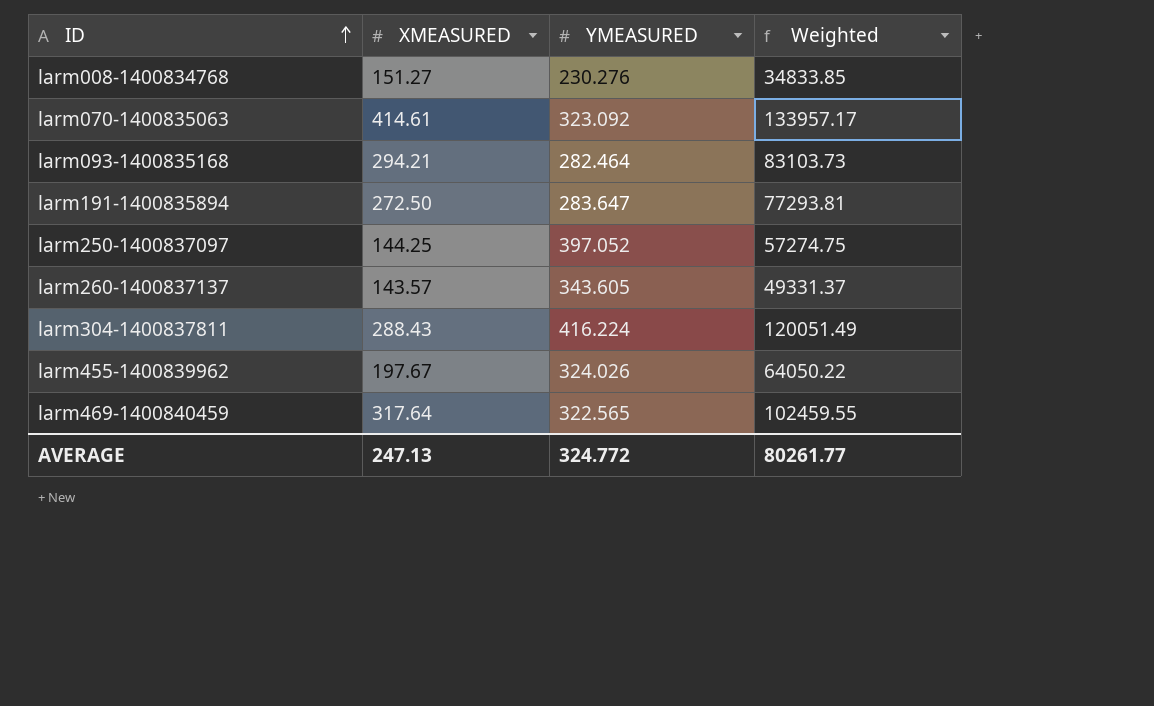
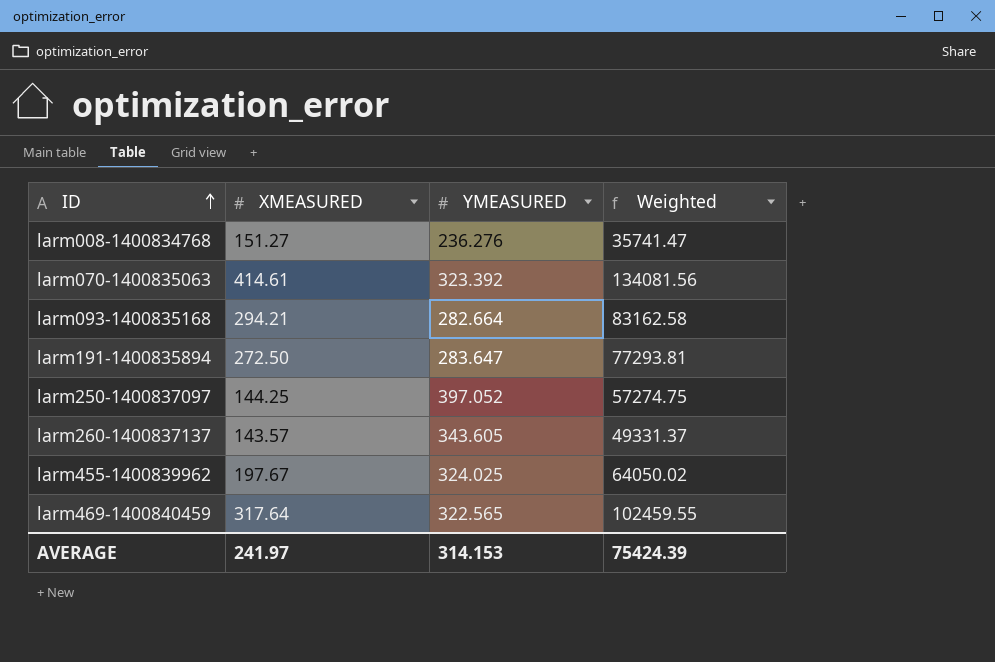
row larm304-1400837811: 288.43 | 416.224 | 120051.49 -> none
larm008-1400834768 | YMEASURED: 230.276 -> 236.276
larm008-1400834768 | Weighted: 34833.85 -> 35741.47
larm070-1400835063 | YMEASURED: 323.092 -> 323.392
larm070-1400835063 | Weighted: 133957.17 -> 134081.56
larm093-1400835168 | YMEASURED: 282.464 -> 282.664
larm093-1400835168 | Weighted: 83103.73 -> 83162.58
larm455-1400839962 | YMEASURED: 324.026 -> 324.025
larm455-1400839962 | Weighted: 64050.22 -> 64050.02
AVERAGE | XMEASURED: 247.13 -> 241.97
AVERAGE | YMEASURED: 324.772 -> 314.153
AVERAGE | Weighted: 80261.77 -> 75424.39

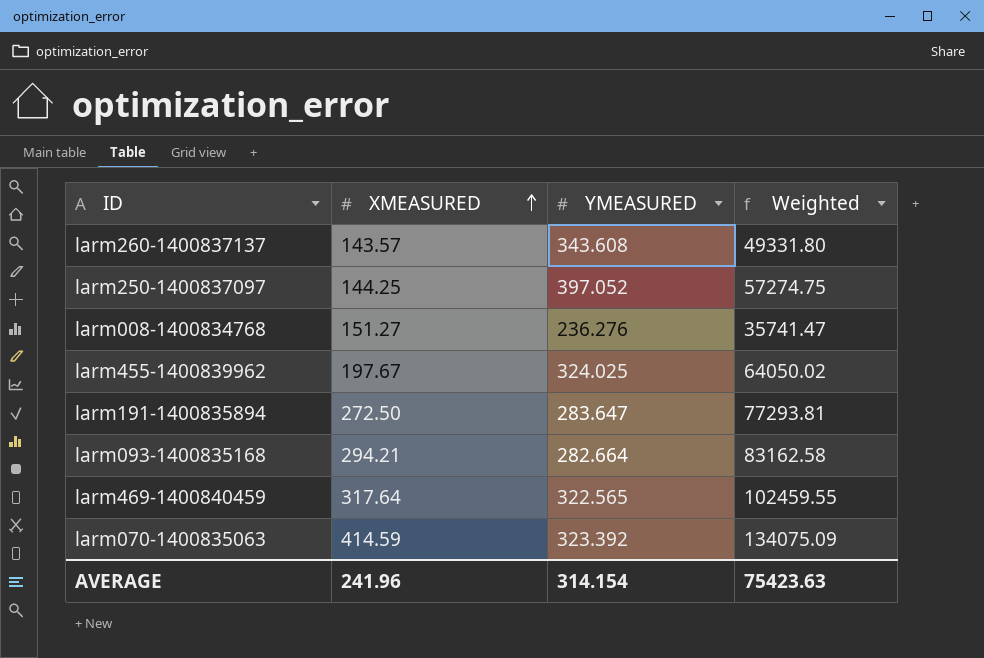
row order: ID ascending -> XMEASURED ascending
larm260-1400837137 | YMEASURED: 343.605 -> 343.608
larm260-1400837137 | Weighted: 49331.37 -> 49331.80
larm070-1400835063 | XMEASURED: 414.61 -> 414.59
larm070-1400835063 | Weighted: 134081.56 -> 134075.09
AVERAGE | XMEASURED: 241.97 -> 241.96
AVERAGE | YMEASURED: 314.153 -> 314.154
AVERAGE | Weighted: 75424.39 -> 75423.63

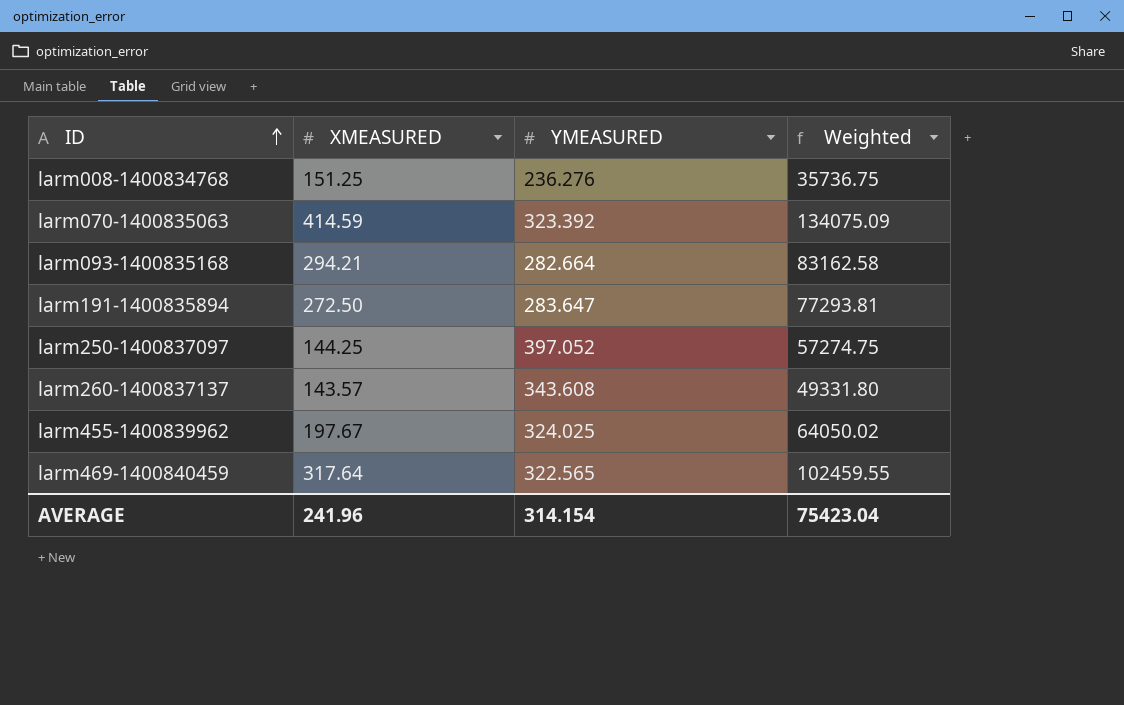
row order: XMEASURED ascending -> ID ascending
larm008-1400834768 | XMEASURED: 151.27 -> 151.25
larm008-1400834768 | Weighted: 35741.47 -> 35736.75
AVERAGE | Weighted: 75423.63 -> 75423.04

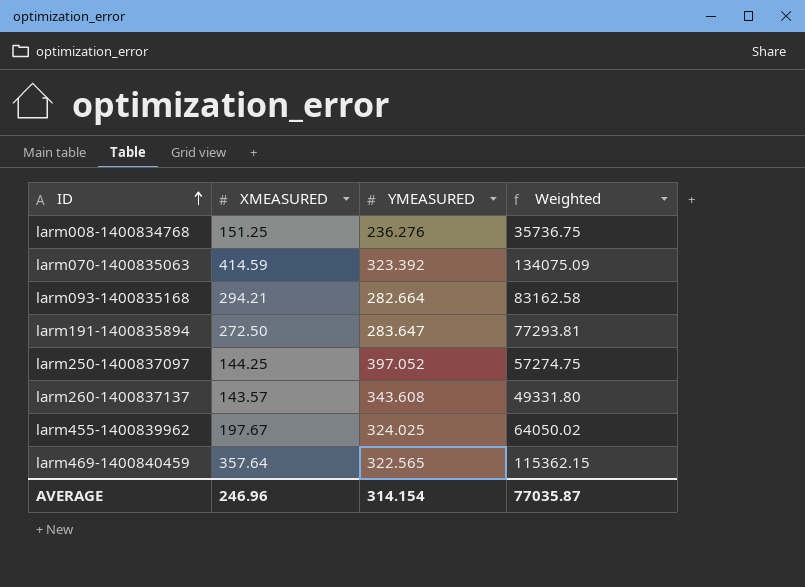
larm469-1400840459 | XMEASURED: 317.64 -> 357.64
larm469-1400840459 | Weighted: 102459.55 -> 115362.15
AVERAGE | XMEASURED: 241.96 -> 246.96
AVERAGE | Weighted: 75423.04 -> 77035.87

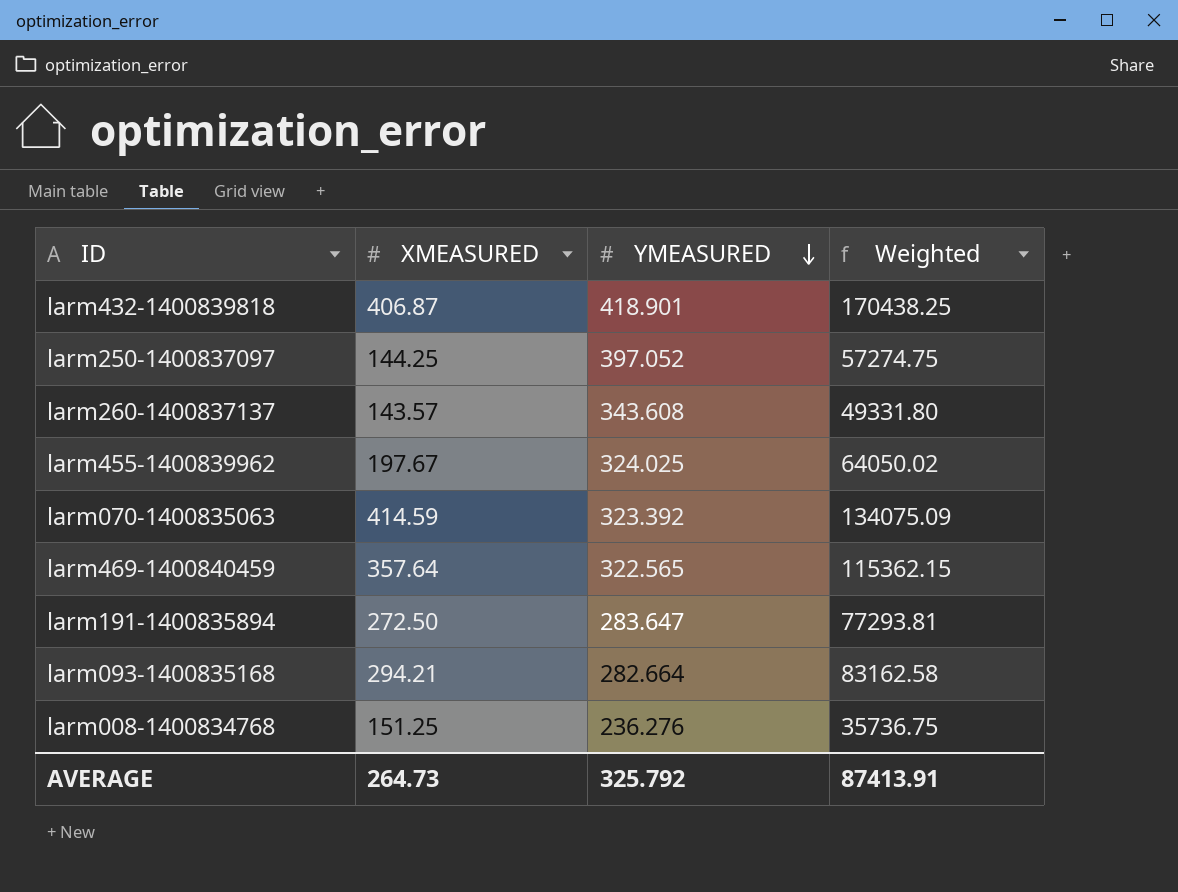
row order: ID ascending -> YMEASURED descending
row larm432-1400839818: none -> 406.87 | 418.901 | 170438.25
AVERAGE | XMEASURED: 246.96 -> 264.73
AVERAGE | YMEASURED: 314.154 -> 325.792
AVERAGE | Weighted: 77035.87 -> 87413.91

